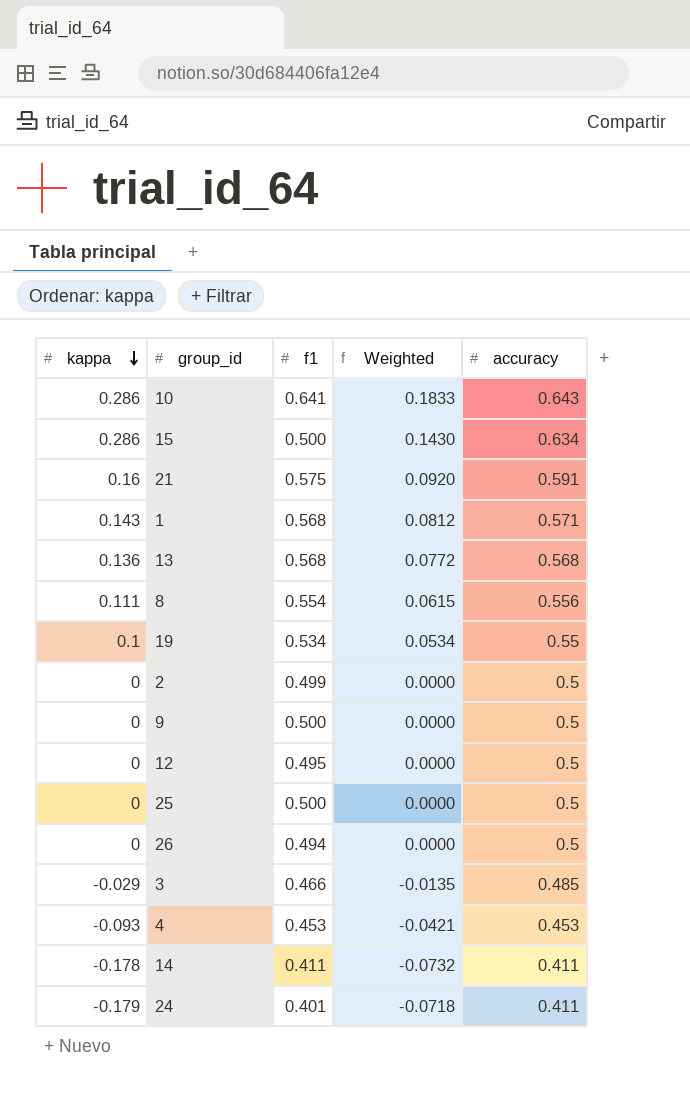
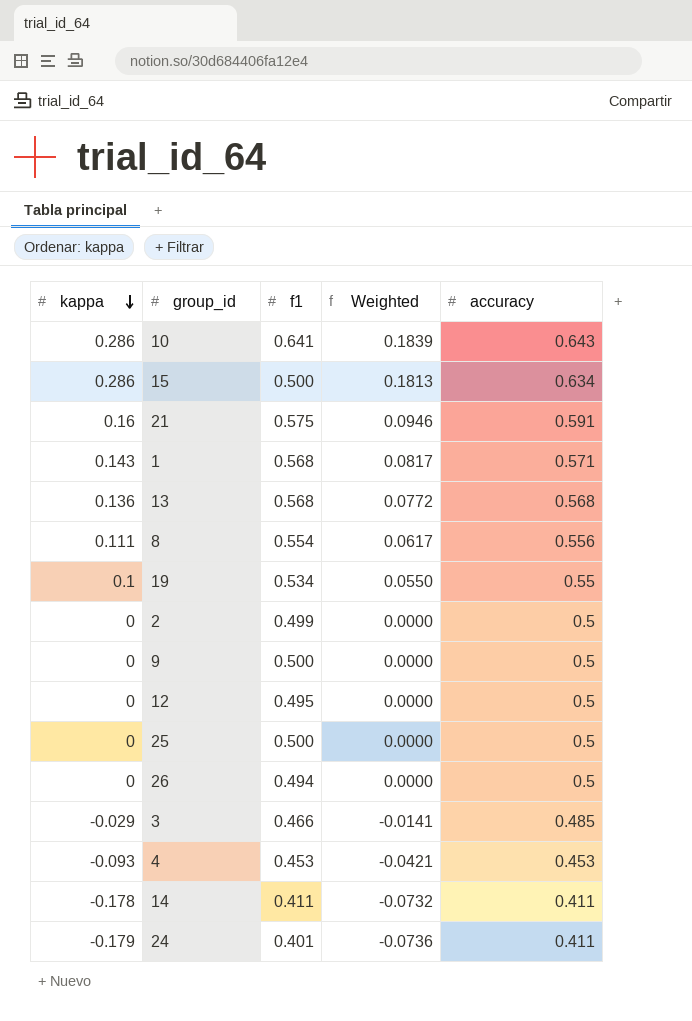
column Weighted | formula: [kappa] * [f1] -> [kappa] * [accuracy]

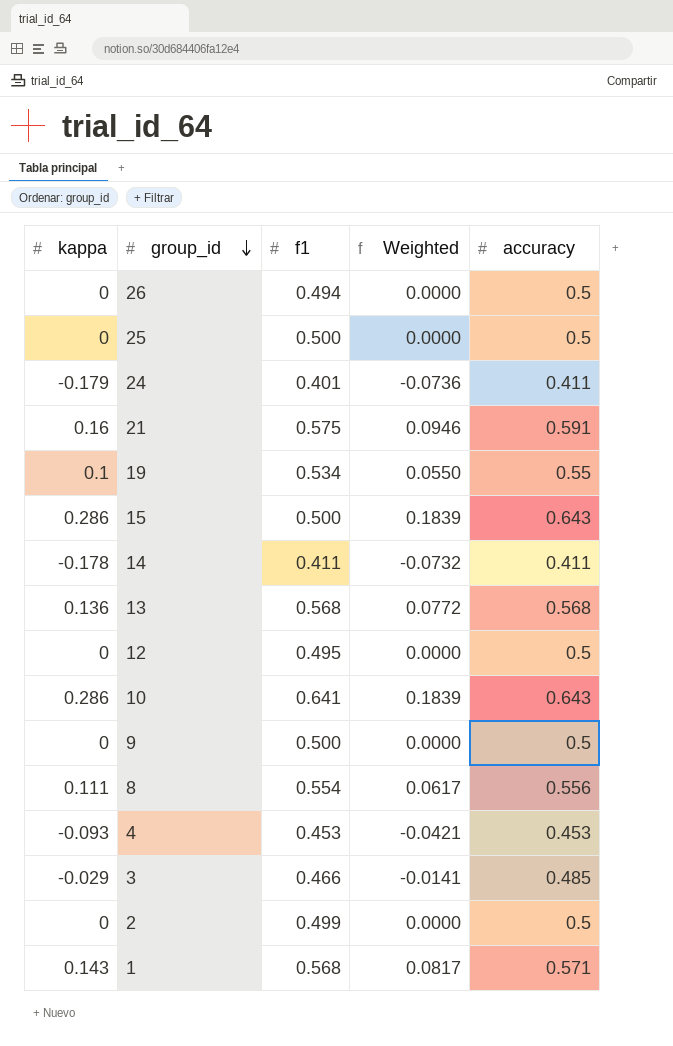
row order: kappa descending -> group_id descending
15 | Weighted: 0.1813 -> 0.1839
15 | accuracy: 0.634 -> 0.643

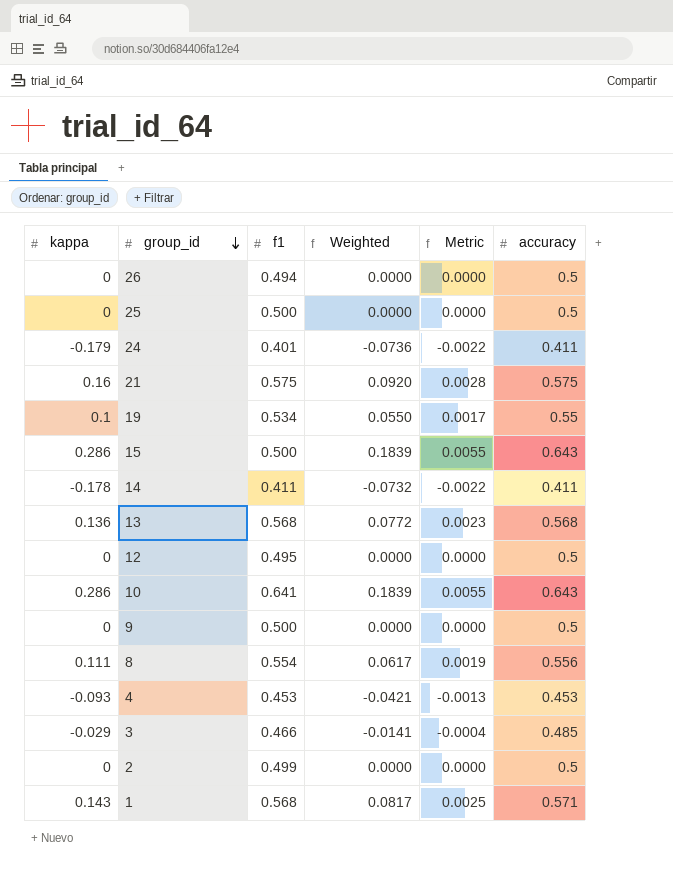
column Metric | formula: none -> [Weighted] * 0.03
21 | Weighted: 0.0946 -> 0.0920
21 | accuracy: 0.591 -> 0.575

